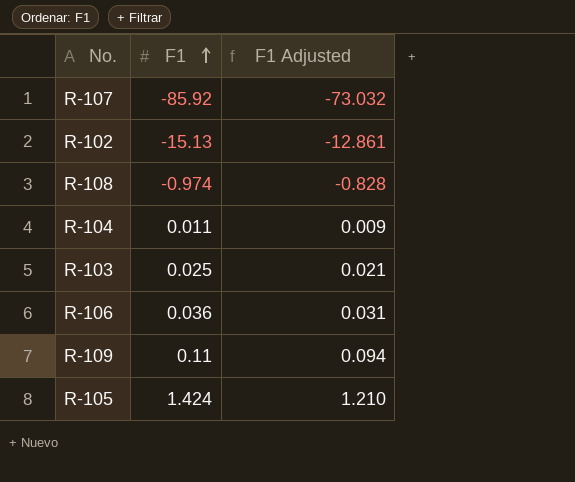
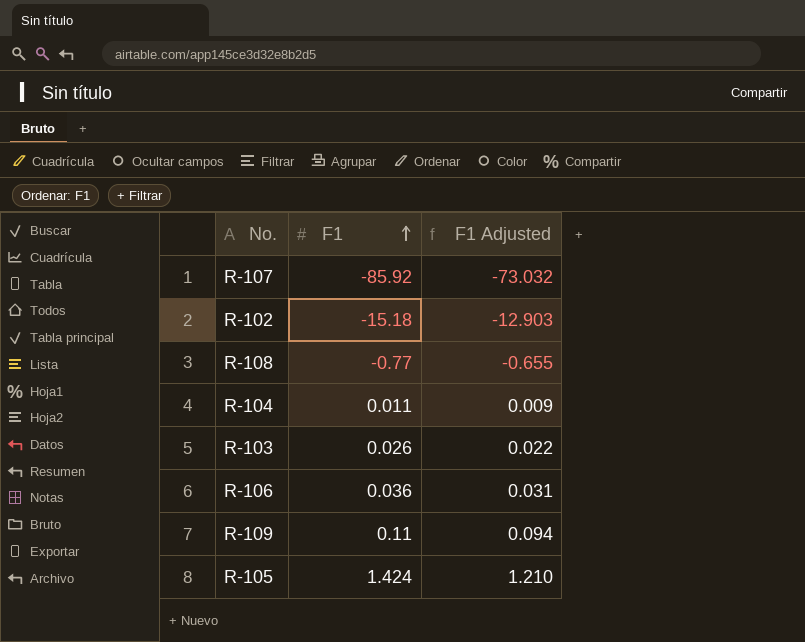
R-102 | F1: -15.13 -> -15.18
R-102 | F1 Adjusted: -12.861 -> -12.903
R-108 | F1: -0.974 -> -0.77
R-108 | F1 Adjusted: -0.828 -> -0.655
R-103 | F1: 0.025 -> 0.026
R-103 | F1 Adjusted: 0.021 -> 0.022

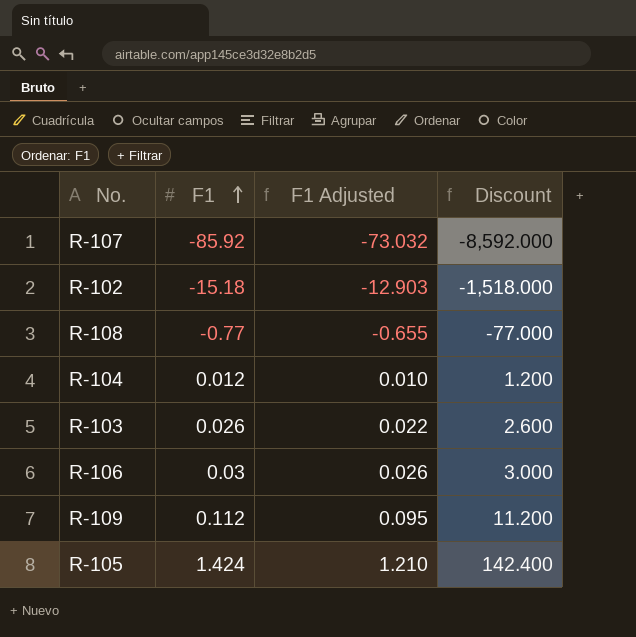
column Discount | formula: none -> [F1] * 100
R-104 | F1: 0.011 -> 0.012
R-104 | F1 Adjusted: 0.009 -> 0.010
R-106 | F1: 0.036 -> 0.03
R-106 | F1 Adjusted: 0.031 -> 0.026
R-109 | F1: 0.11 -> 0.112
R-109 | F1 Adjusted: 0.094 -> 0.095

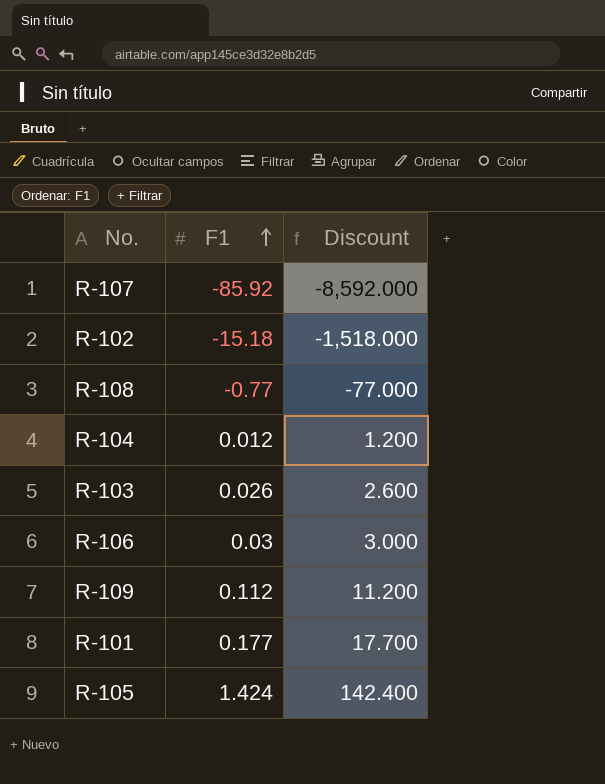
column F1 Adjusted | formula: [F1] * 0.85 -> none
row R-101: none -> 0.177 | 17.700

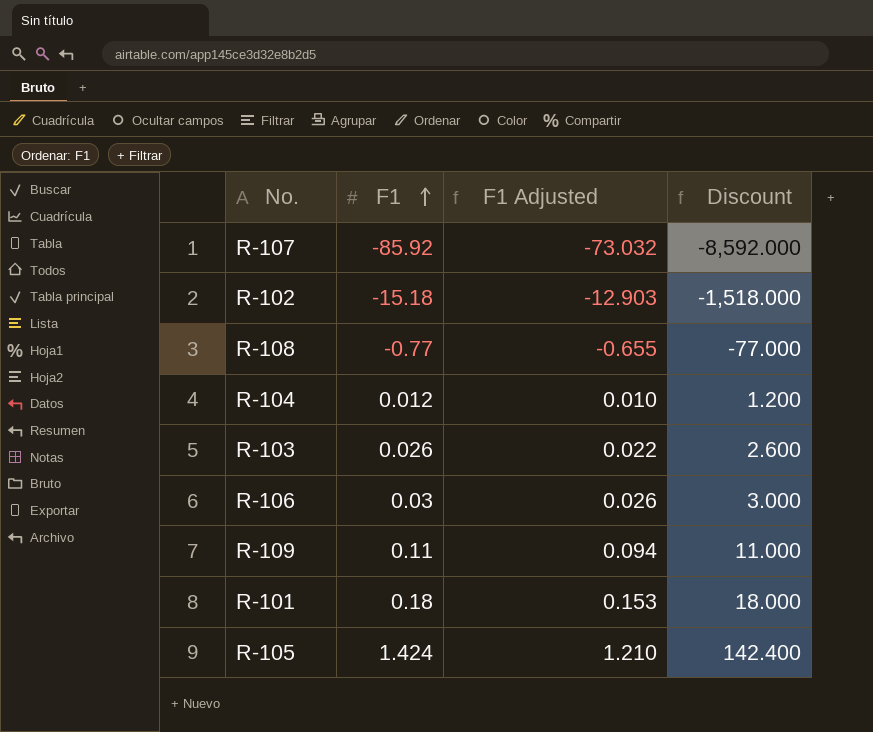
column F1 Adjusted | formula: none -> [F1] * 0.85
R-109 | F1: 0.112 -> 0.11
R-109 | Discount: 11.200 -> 11.000
R-101 | F1: 0.177 -> 0.18
R-101 | Discount: 17.700 -> 18.000

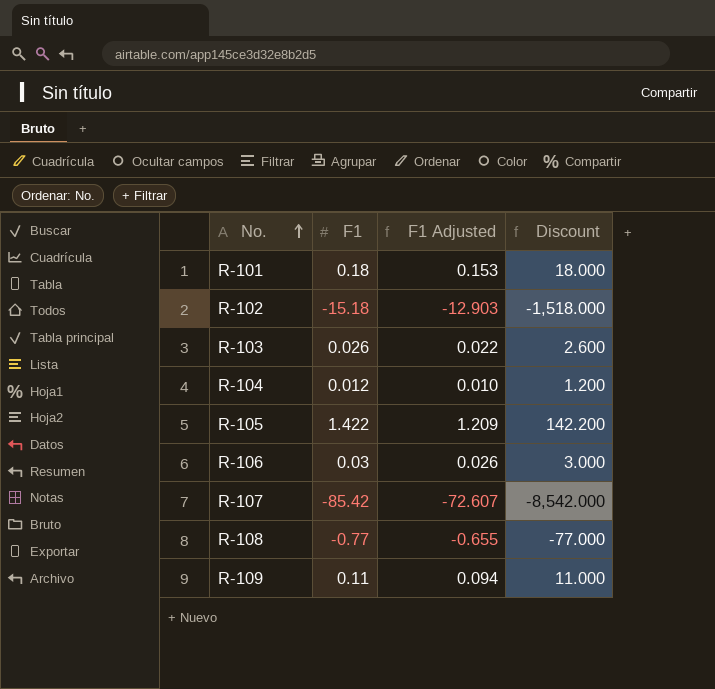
row order: F1 ascending -> No. ascending
R-105 | F1: 1.424 -> 1.422
R-105 | F1 Adjusted: 1.210 -> 1.209
R-105 | Discount: 142.400 -> 142.200
R-107 | F1: -85.92 -> -85.42
R-107 | F1 Adjusted: -73.032 -> -72.607
R-107 | Discount: -8,592.000 -> -8,542.000

